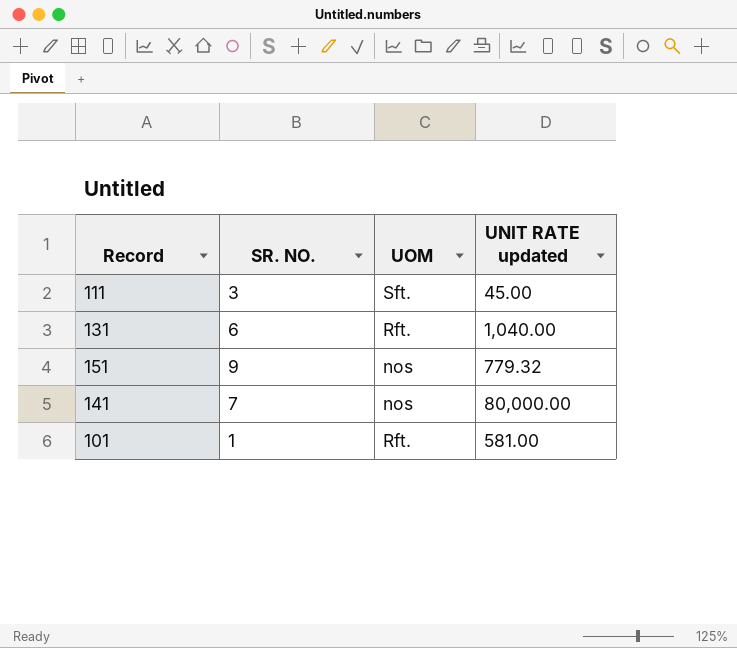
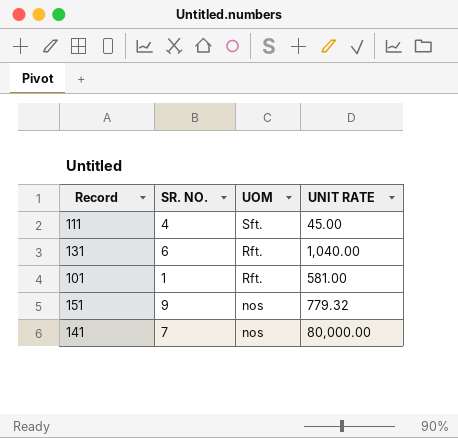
row order: none -> UOM descending
column name: UNIT RATE updated -> UNIT RATE
111 | SR. NO.: 3 -> 4

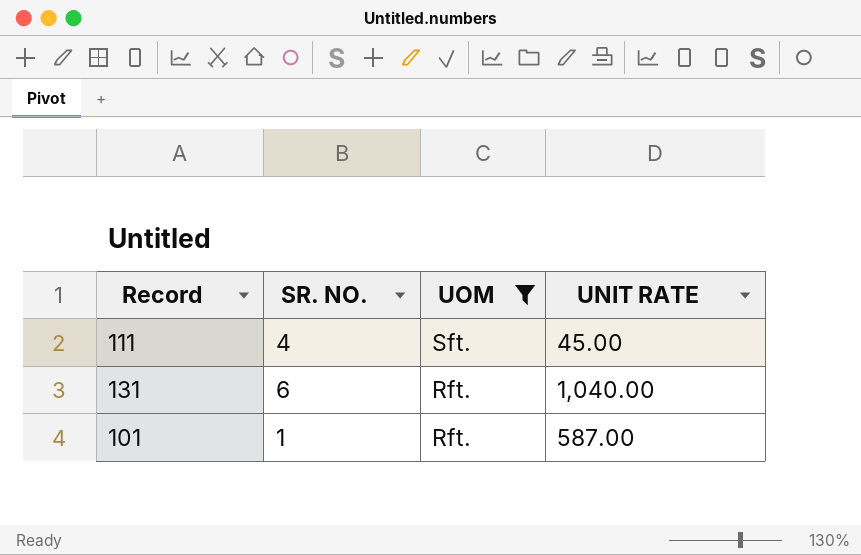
filter: none -> UOM != nos
101 | UNIT RATE: 581.00 -> 587.00

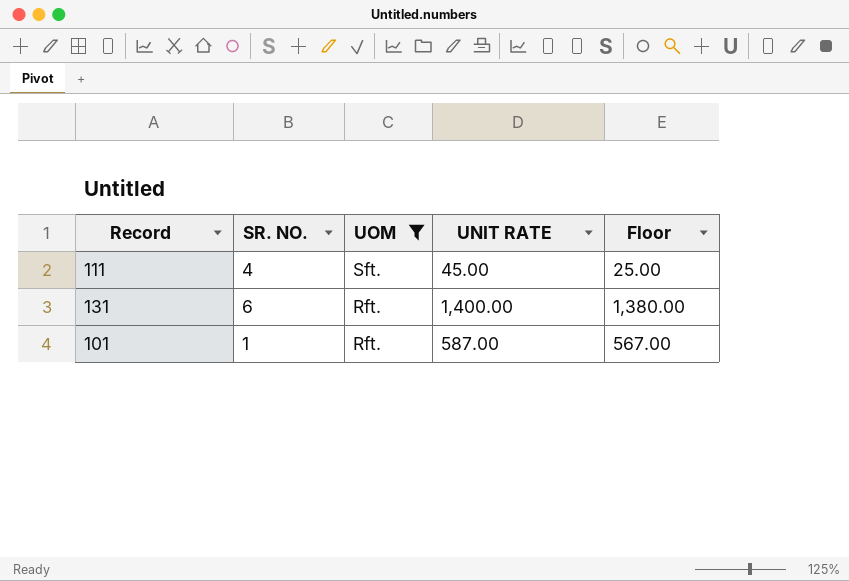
column Floor | formula: none -> [UNIT RATE] - 20
131 | UNIT RATE: 1,040.00 -> 1,400.00

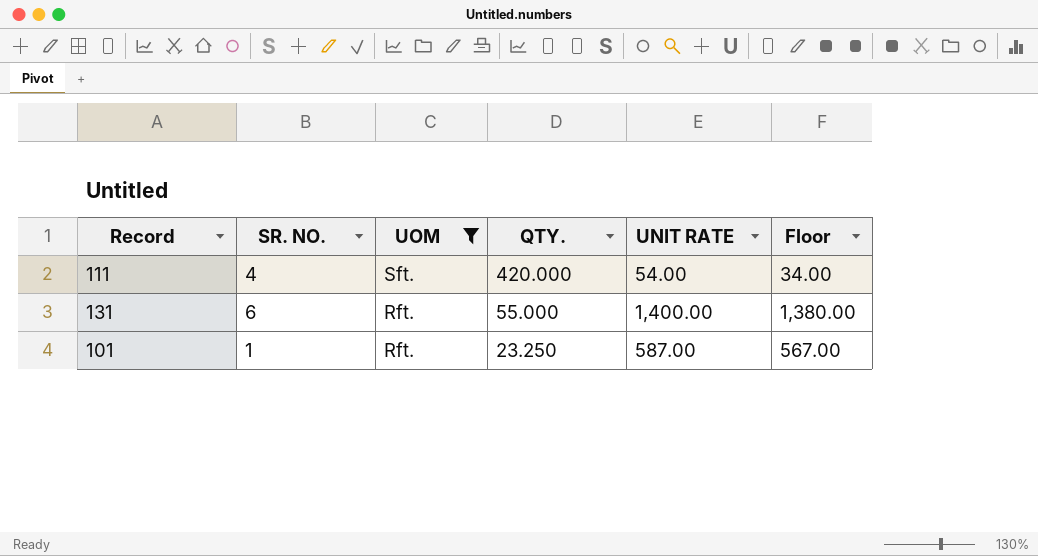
column QTY. | position: none -> 4
111 | UNIT RATE: 45.00 -> 54.00
111 | Floor: 25.00 -> 34.00

